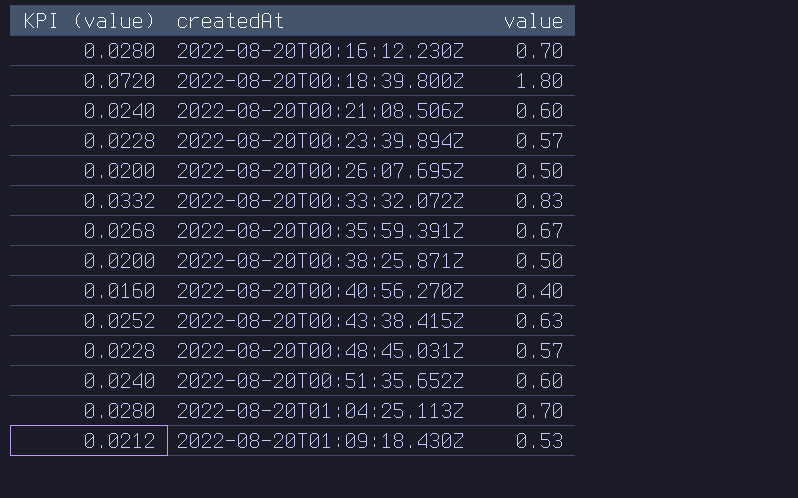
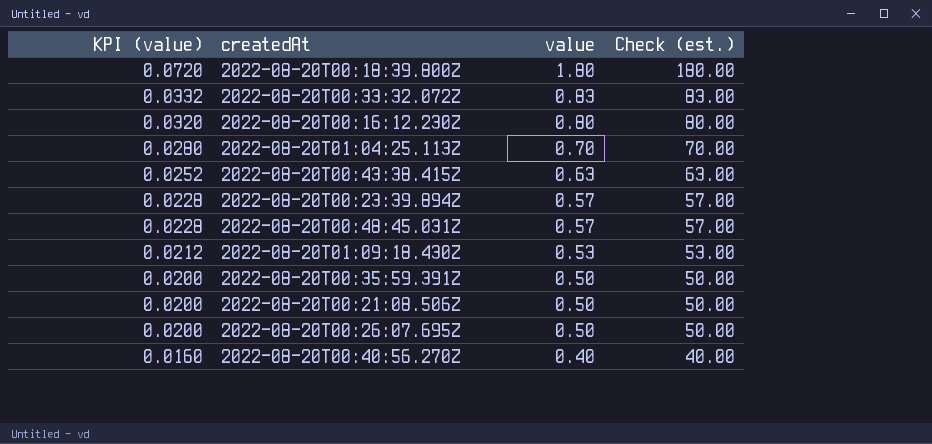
row order: createdAt ascending -> KPI (value) descending
column Check (est.) | formula: none -> [value] * 100
row 2022-08-20T00:38:25.871Z: 0.0200 | 0.50 -> none
row 2022-08-20T00:51:35.652Z: 0.0240 | 0.60 -> none
2022-08-20T00:16:12.230Z | KPI (value): 0.0280 -> 0.0320
2022-08-20T00:16:12.230Z | value: 0.70 -> 0.80
2022-08-20T00:35:59.391Z | KPI (value): 0.0268 -> 0.0200
2022-08-20T00:35:59.391Z | value: 0.67 -> 0.50
2022-08-20T00:21:08.506Z | KPI (value): 0.0240 -> 0.0200
2022-08-20T00:21:08.506Z | value: 0.60 -> 0.50

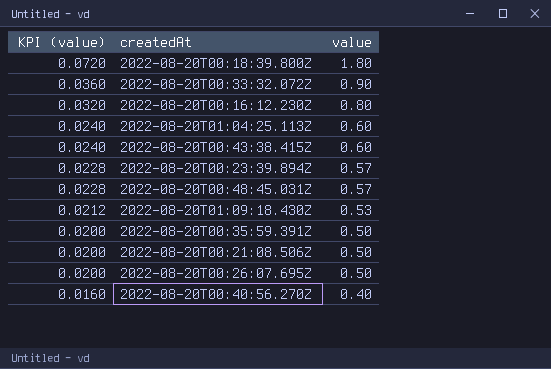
column Check (est.) | formula: [value] * 100 -> none
2022-08-20T00:33:32.072Z | KPI (value): 0.0332 -> 0.0360
2022-08-20T00:33:32.072Z | value: 0.83 -> 0.90
2022-08-20T01:04:25.113Z | KPI (value): 0.0280 -> 0.0240
2022-08-20T01:04:25.113Z | value: 0.70 -> 0.60
2022-08-20T00:43:38.415Z | KPI (value): 0.0252 -> 0.0240
2022-08-20T00:43:38.415Z | value: 0.63 -> 0.60

